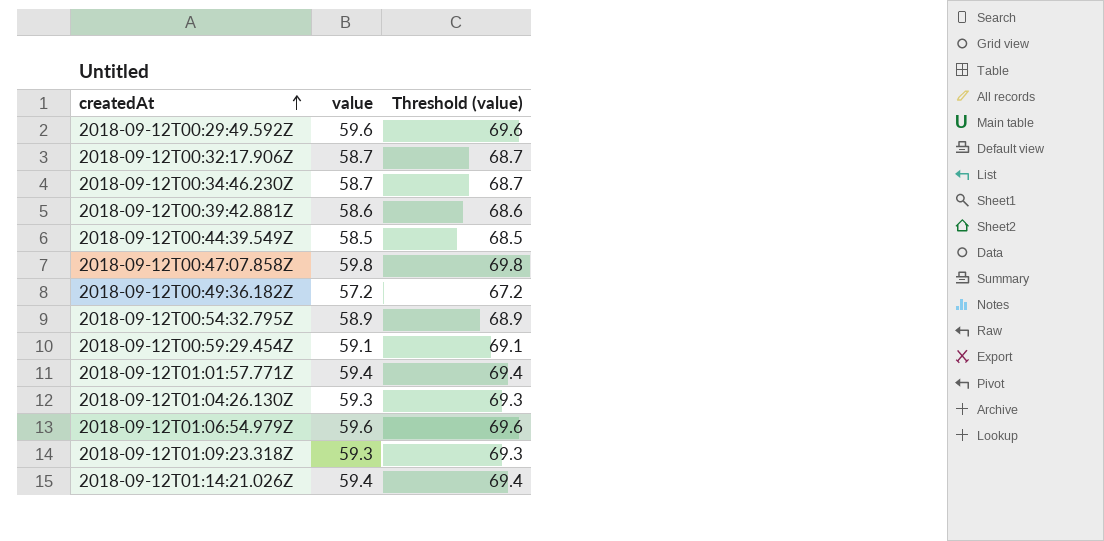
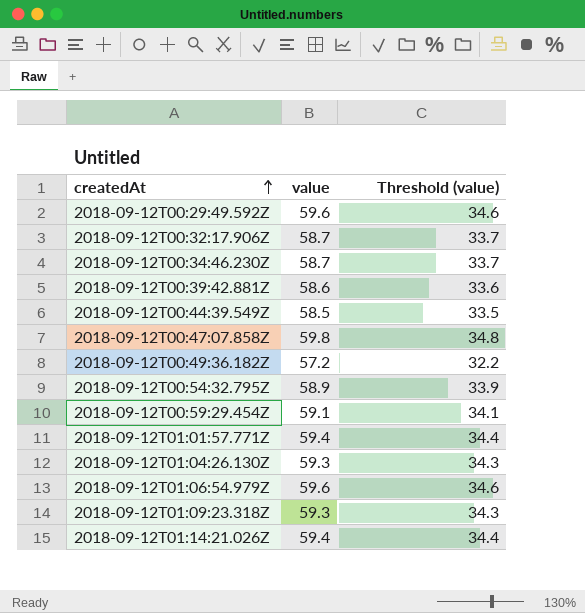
column Threshold (value) | formula: [value] + 10 -> [value] - 25

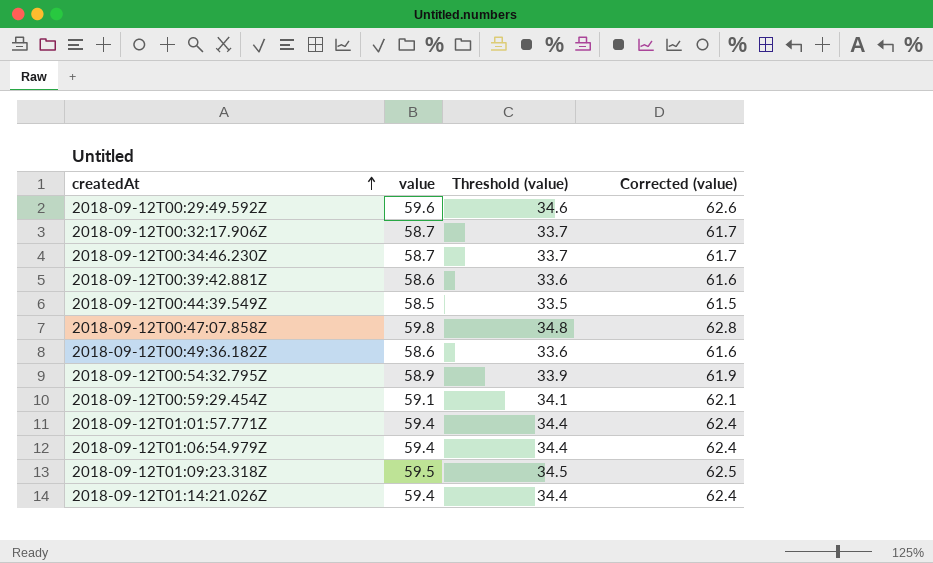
column Corrected (value) | formula: none -> [value] + 3
row 2018-09-12T01:04:26.130Z: 59.3 | 34.3 -> none
2018-09-12T00:49:36.182Z | value: 57.2 -> 58.6
2018-09-12T00:49:36.182Z | Threshold (value): 32.2 -> 33.6
2018-09-12T01:06:54.979Z | value: 59.6 -> 59.4
2018-09-12T01:06:54.979Z | Threshold (value): 34.6 -> 34.4
2018-09-12T01:09:23.318Z | value: 59.3 -> 59.5
2018-09-12T01:09:23.318Z | Threshold (value): 34.3 -> 34.5

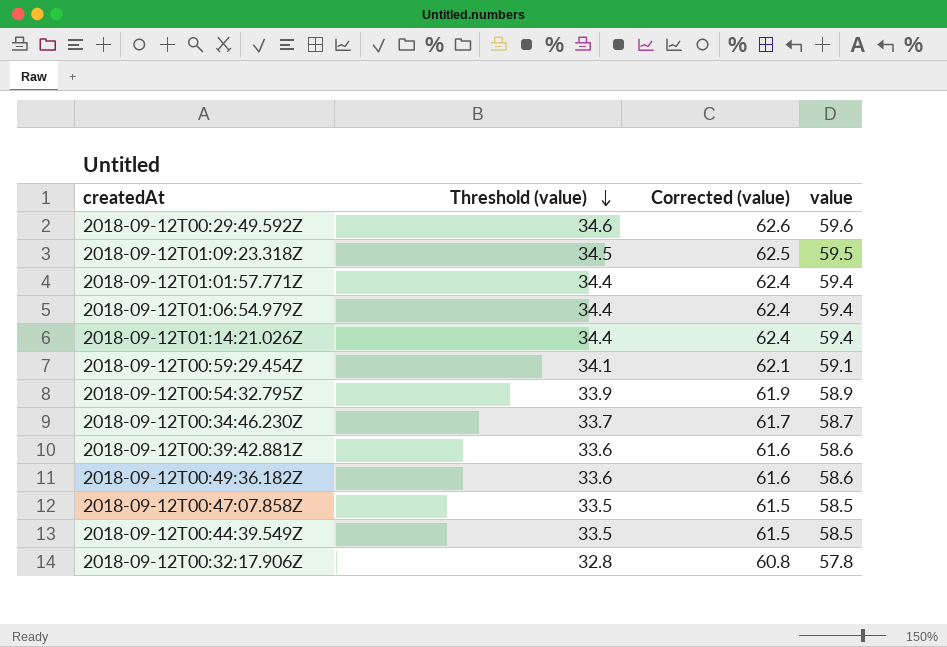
row order: createdAt ascending -> Threshold (value) descending
column value | position: 2 -> 4
2018-09-12T00:47:07.858Z | Threshold (value): 34.8 -> 33.5
2018-09-12T00:47:07.858Z | Corrected (value): 62.8 -> 61.5
2018-09-12T00:47:07.858Z | value: 59.8 -> 58.5
2018-09-12T00:32:17.906Z | Threshold (value): 33.7 -> 32.8
2018-09-12T00:32:17.906Z | Corrected (value): 61.7 -> 60.8
2018-09-12T00:32:17.906Z | value: 58.7 -> 57.8

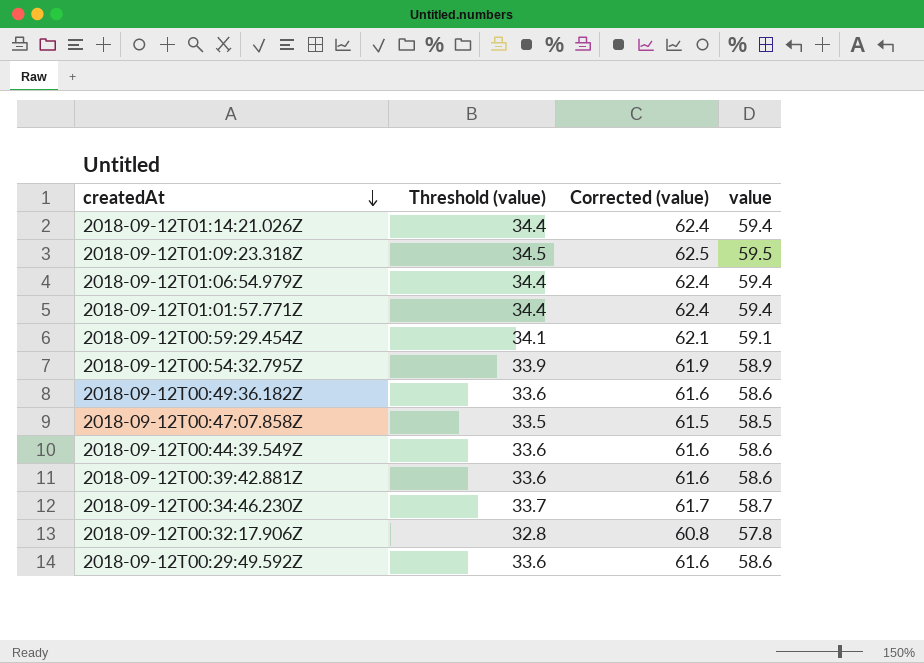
row order: Threshold (value) descending -> createdAt descending
2018-09-12T00:44:39.549Z | Threshold (value): 33.5 -> 33.6
2018-09-12T00:44:39.549Z | Corrected (value): 61.5 -> 61.6
2018-09-12T00:44:39.549Z | value: 58.5 -> 58.6
2018-09-12T00:29:49.592Z | Threshold (value): 34.6 -> 33.6
2018-09-12T00:29:49.592Z | Corrected (value): 62.6 -> 61.6
2018-09-12T00:29:49.592Z | value: 59.6 -> 58.6

